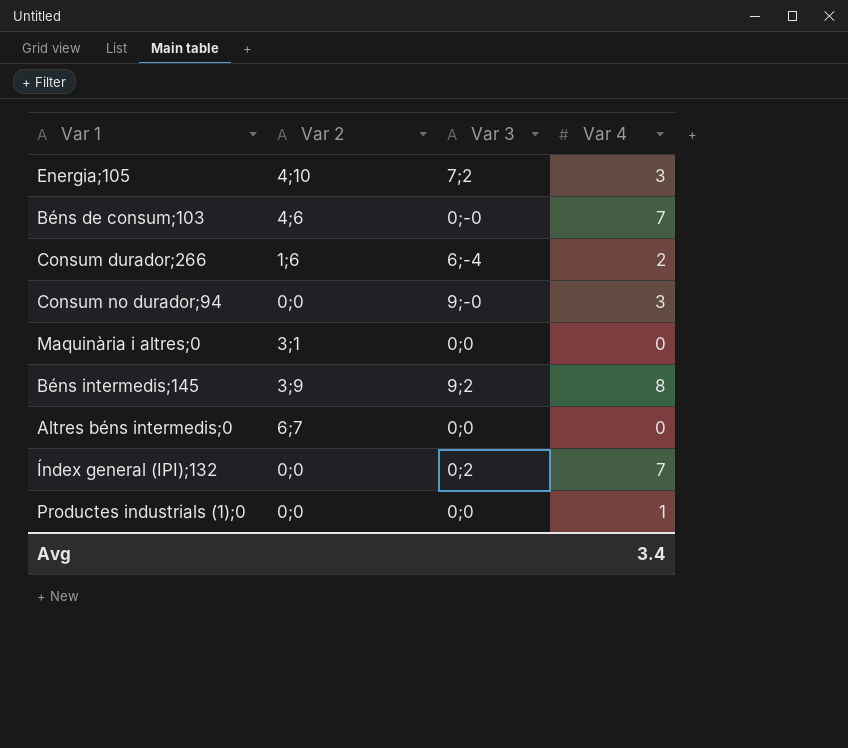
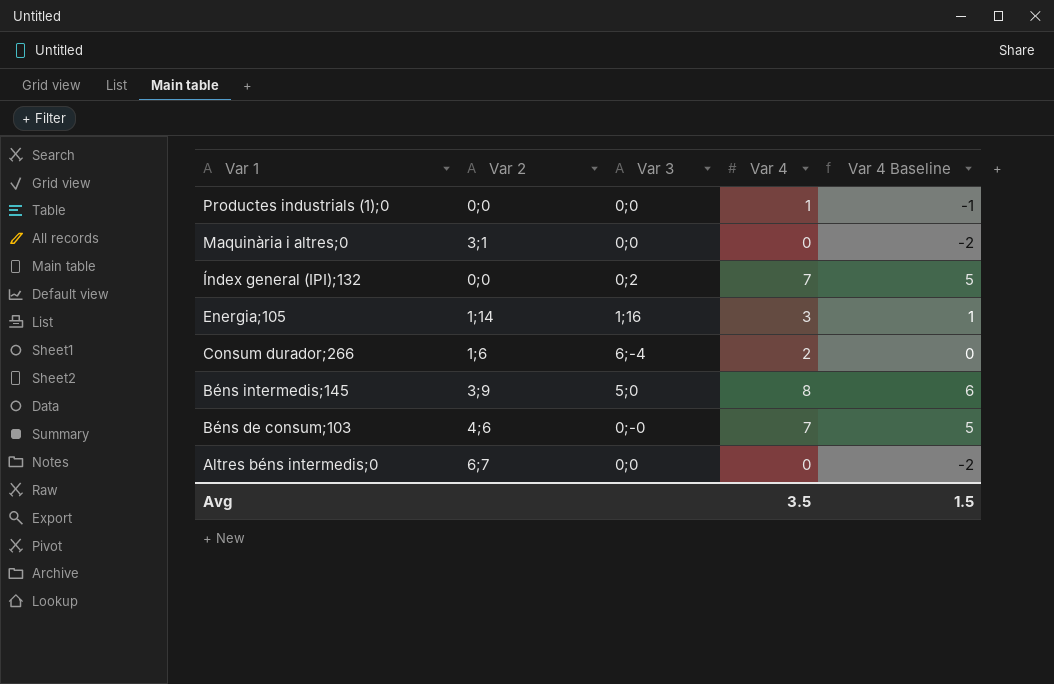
row order: none -> Var 1 descending
column Var 4 Baseline | formula: none -> [Var 4] - 2
row Consum no durador;94: 0;0 | 9;-0 | 3 -> none
Energia;105 | Var 2: 4;10 -> 1;14
Energia;105 | Var 3: 7;2 -> 1;16
Béns intermedis;145 | Var 3: 9;2 -> 5;0
Avg | Var 4: 3.4 -> 3.5

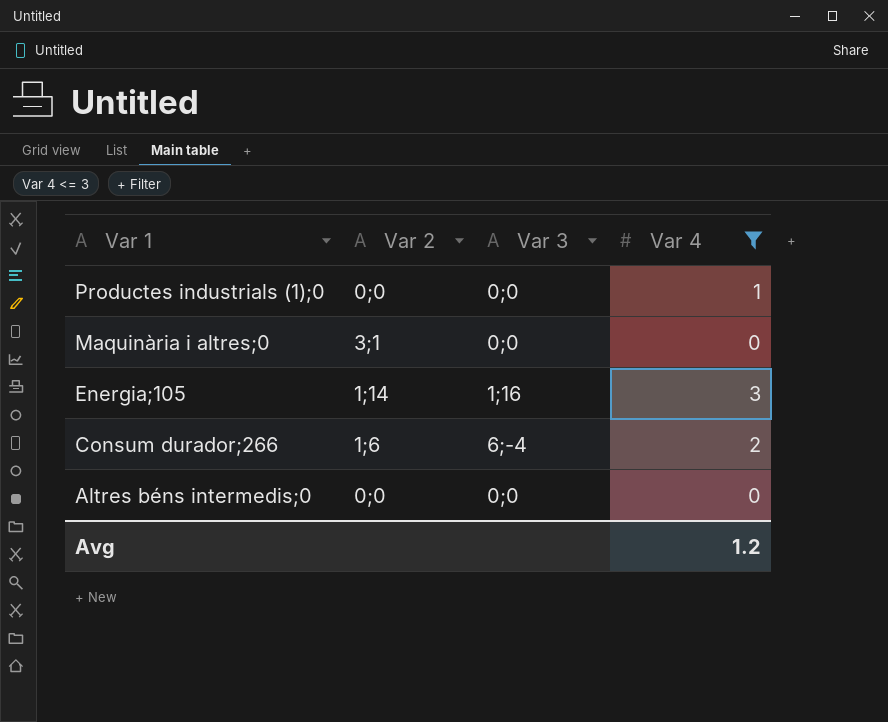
filter: none -> Var 4 <= 3
column Var 4 Baseline | formula: [Var 4] - 2 -> none
Altres béns intermedis;0 | Var 2: 6;7 -> 0;0
Avg | Var 4: 3.5 -> 1.2

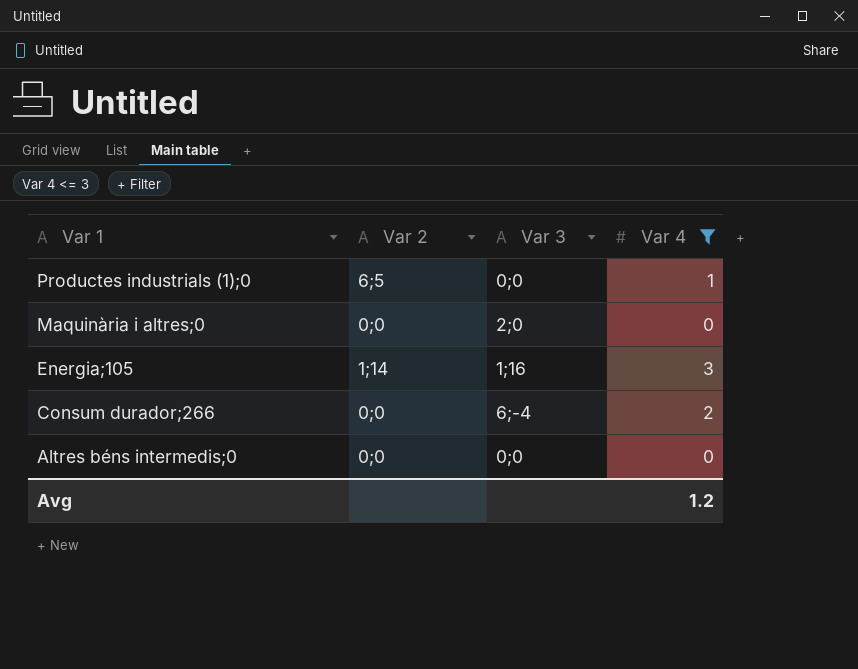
Productes industrials (1);0 | Var 2: 0;0 -> 6;5
Maquinària i altres;0 | Var 2: 3;1 -> 0;0
Maquinària i altres;0 | Var 3: 0;0 -> 2;0
Consum durador;266 | Var 2: 1;6 -> 0;0

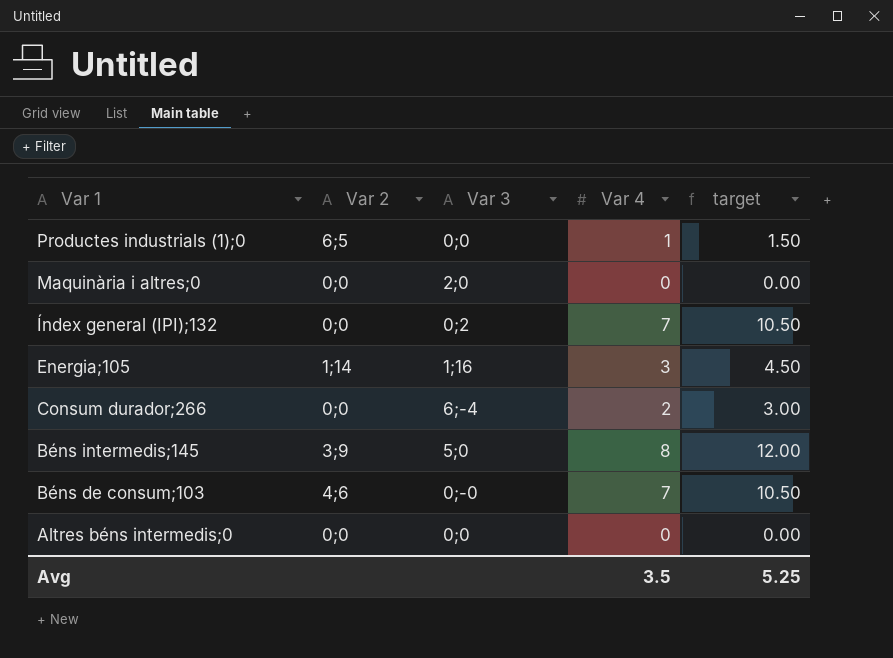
filter: Var 4 <= 3 -> none
column target | formula: none -> [Var 4] * 1.5
Avg | Var 4: 1.2 -> 3.5

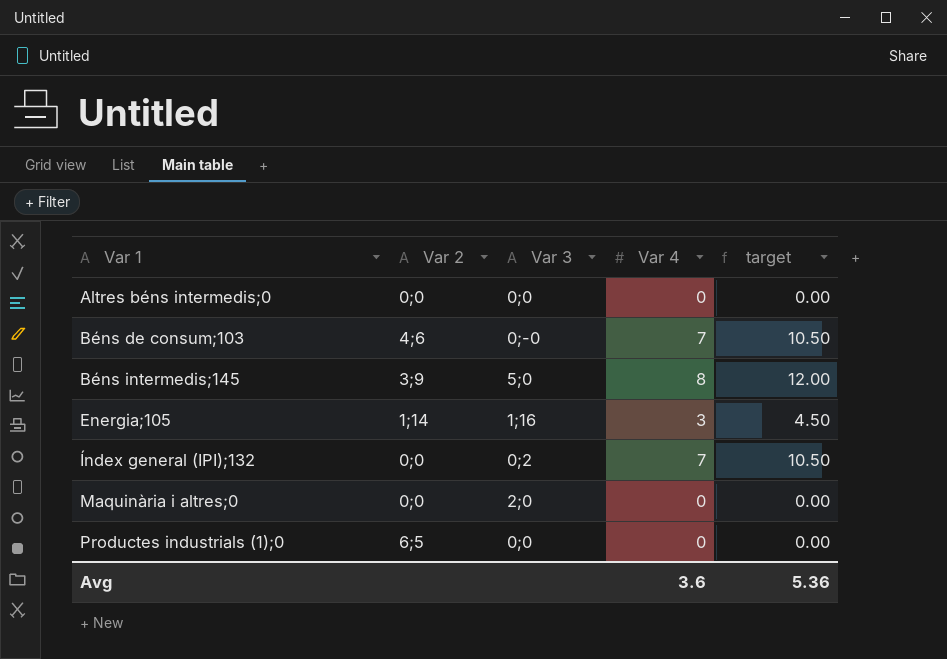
row order: Var 1 descending -> Var 1 ascending
row Consum durador;266: 0;0 | 6;-4 | 2 | 3.00 -> none
Productes industrials (1);0 | Var 4: 1 -> 0
Productes industrials (1);0 | target: 1.50 -> 0.00
Avg | Var 4: 3.5 -> 3.6
Avg | target: 5.25 -> 5.36

